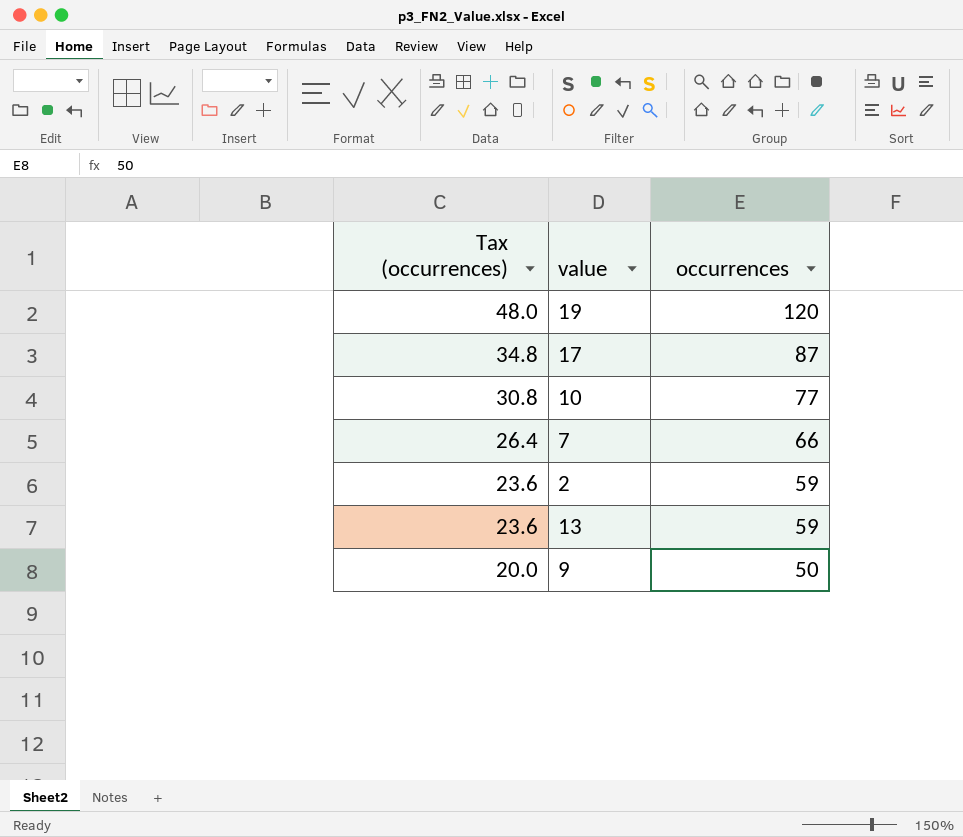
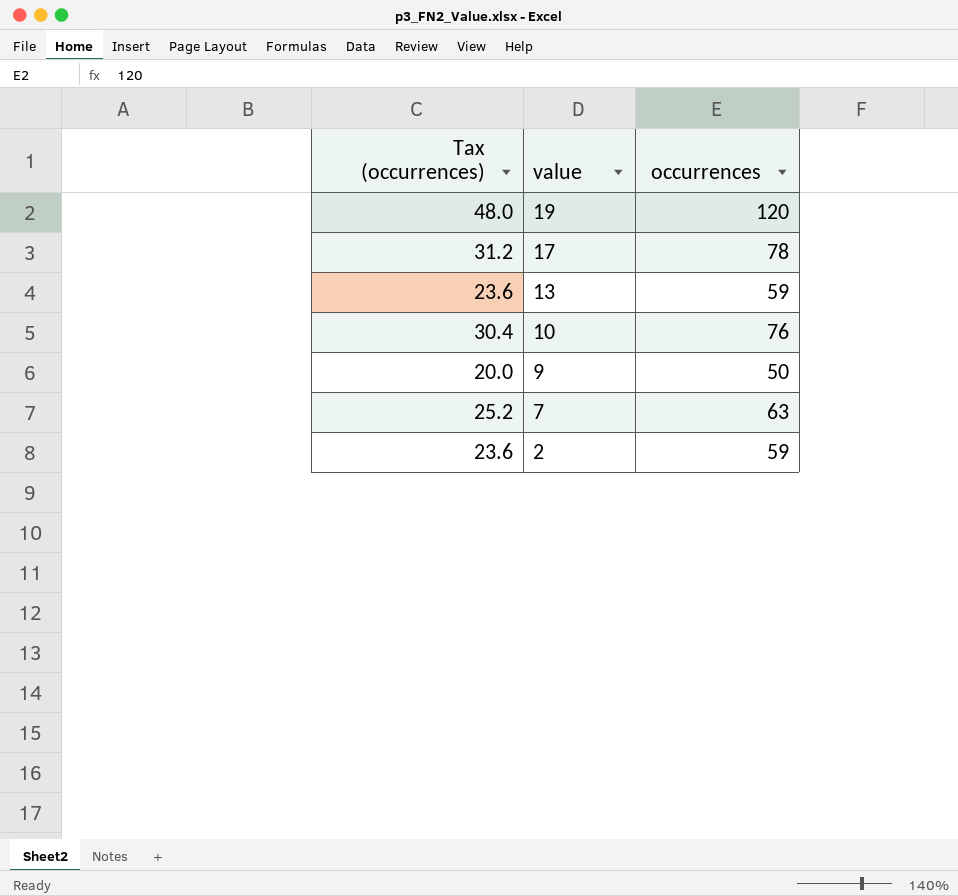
row order: Tax (occurrences) descending -> value descending
17 | Tax (occurrences): 34.8 -> 31.2
17 | occurrences: 87 -> 78
10 | Tax (occurrences): 30.8 -> 30.4
10 | occurrences: 77 -> 76
7 | Tax (occurrences): 26.4 -> 25.2
7 | occurrences: 66 -> 63

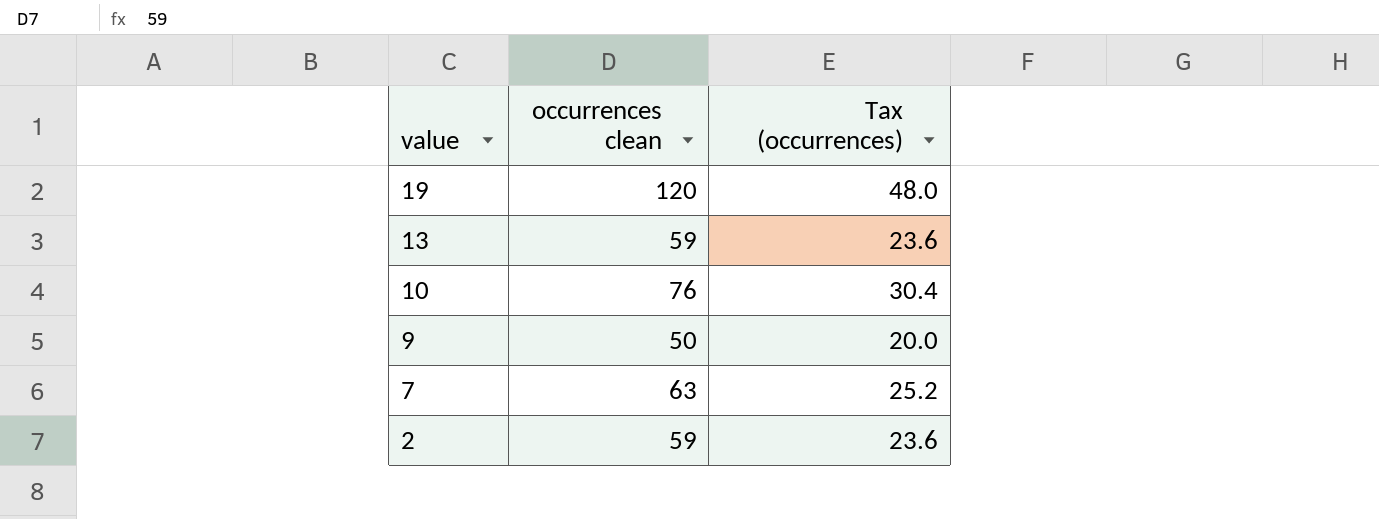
column name: occurrences -> occurrences clean
column Tax (occurrences) | position: 1 -> 3
row 17: 31.2 | 78 -> none

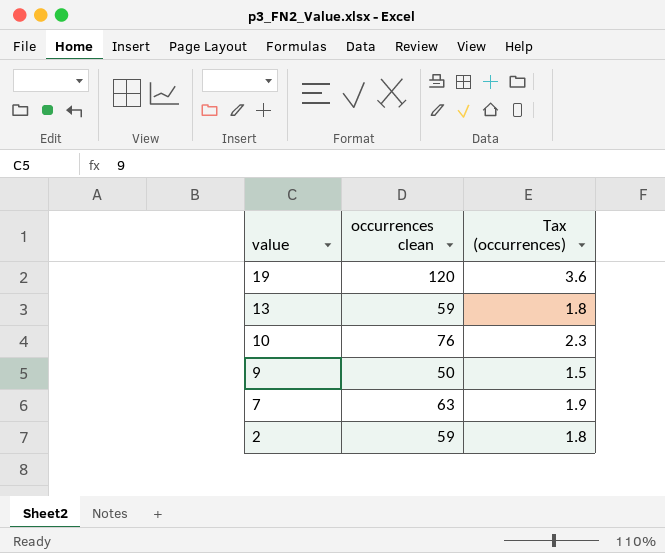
column Tax (occurrences) | formula: [occurrences clean] * 0.4 -> [occurrences clean] * 0.03

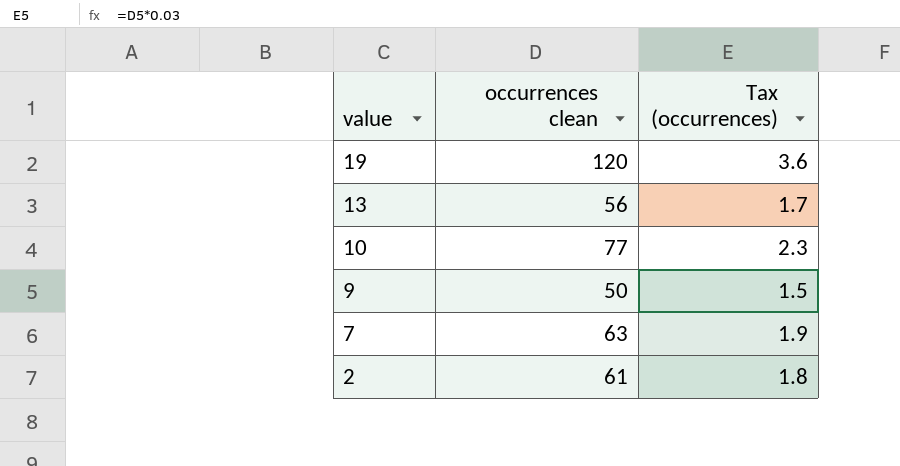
13 | occurrences clean: 59 -> 56
13 | Tax (occurrences): 1.8 -> 1.7
10 | occurrences clean: 76 -> 77
2 | occurrences clean: 59 -> 61

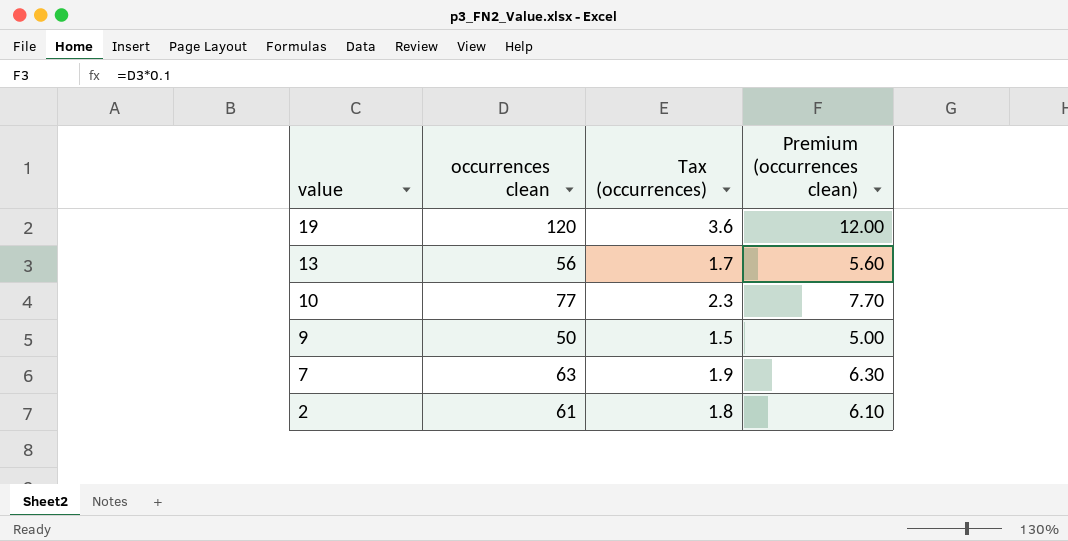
column Premium (occurrences clean) | formula: none -> [occurrences clean] * 0.1

